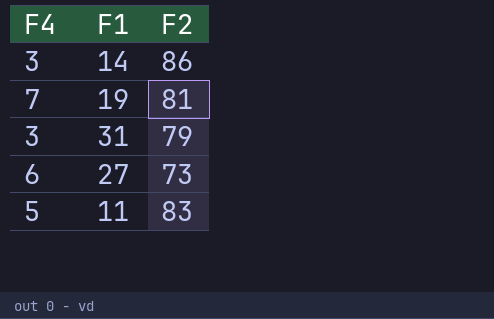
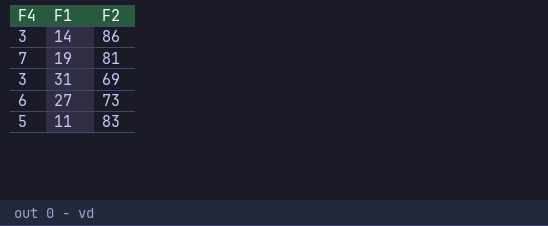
31 | F2: 79 -> 69

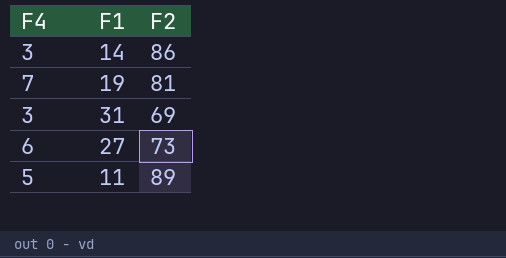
11 | F2: 83 -> 89

